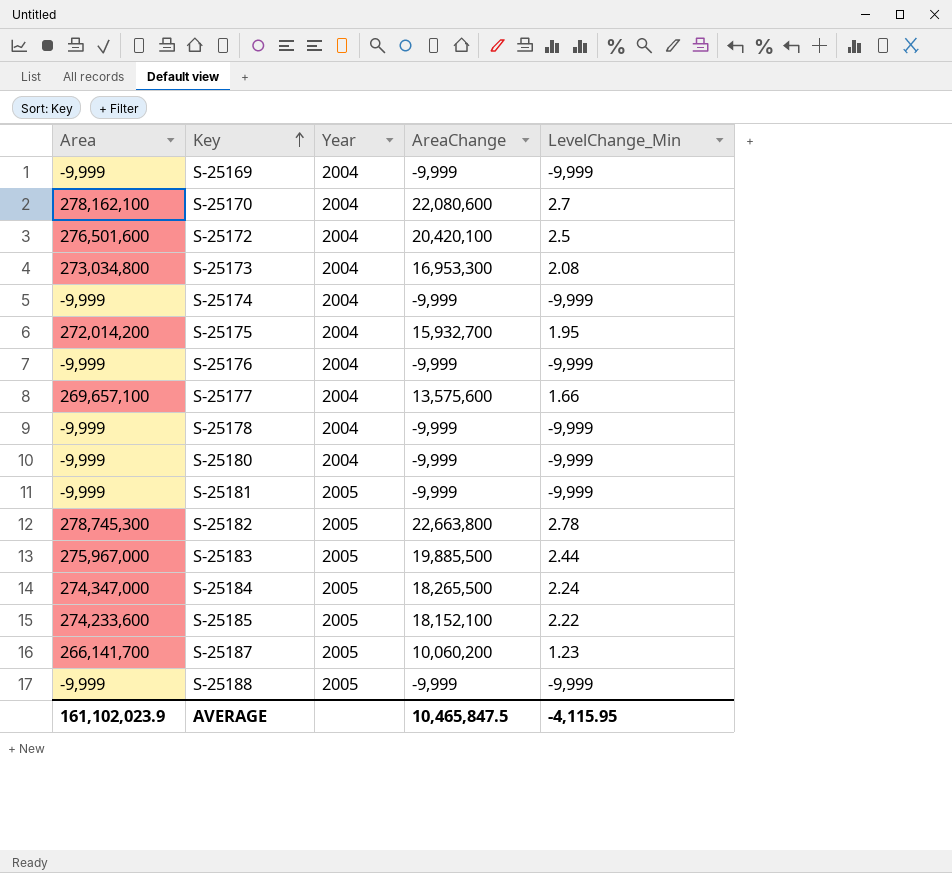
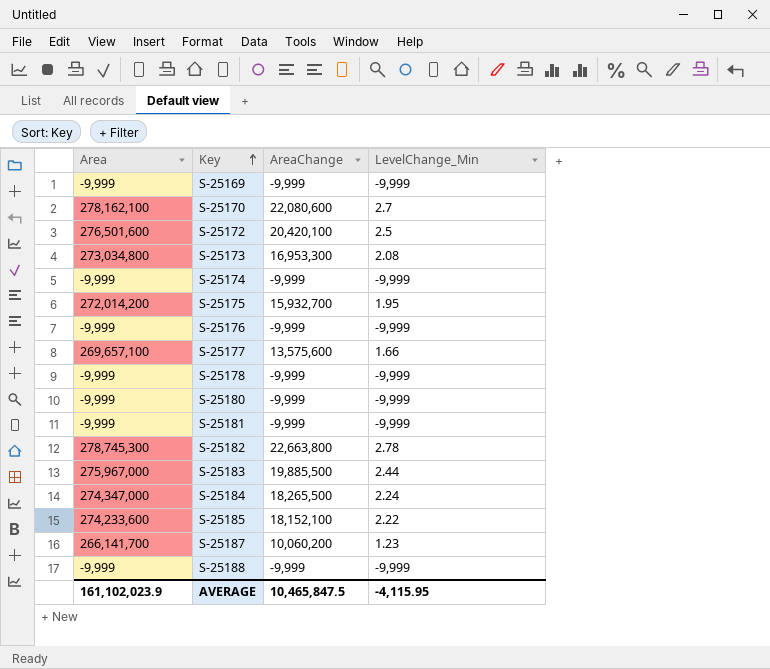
column Year | position: 3 -> none

